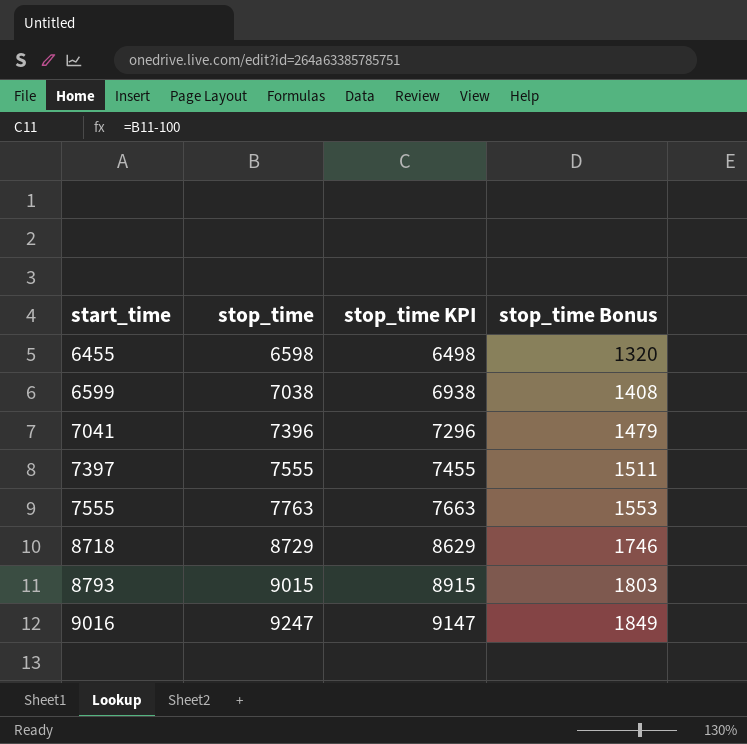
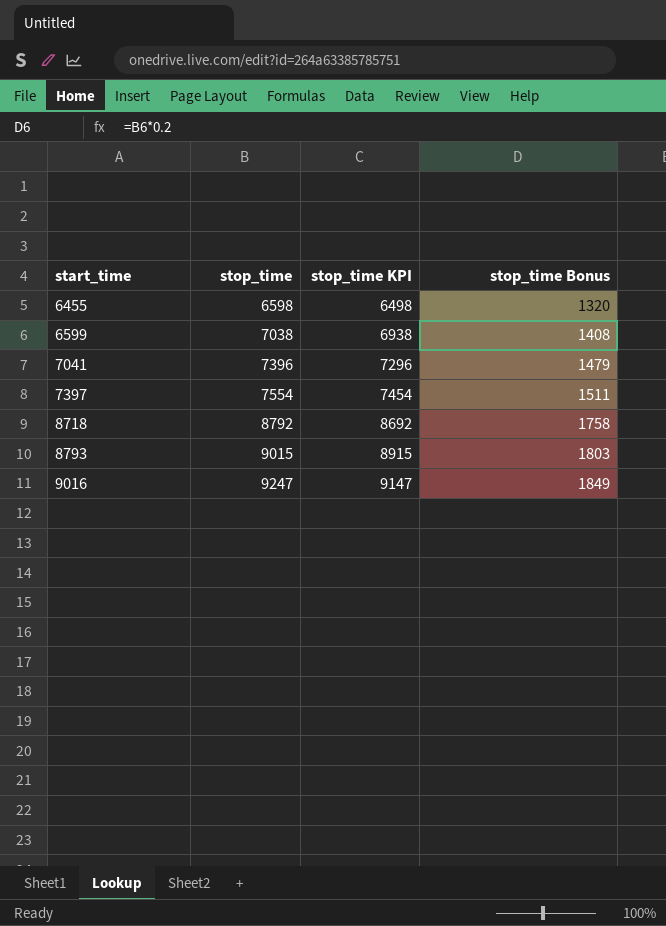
row 7555: 7763 | 7663 | 1553 -> none
7397 | stop_time: 7555 -> 7554
7397 | stop_time KPI: 7455 -> 7454
8718 | stop_time: 8729 -> 8792
8718 | stop_time KPI: 8629 -> 8692
8718 | stop_time Bonus: 1746 -> 1758

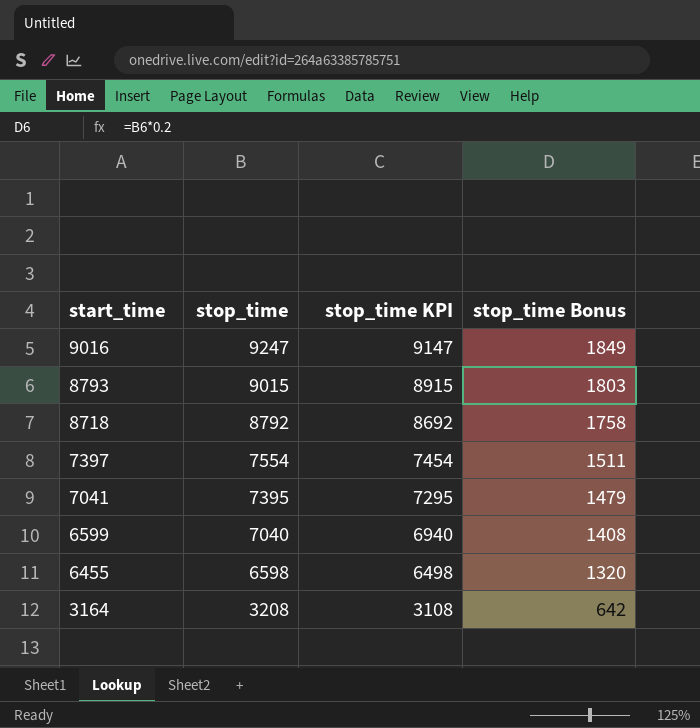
row order: start_time ascending -> start_time descending
7041 | stop_time: 7396 -> 7395
7041 | stop_time KPI: 7296 -> 7295
6599 | stop_time: 7038 -> 7040
6599 | stop_time KPI: 6938 -> 6940
row 3164: none -> 3208 | 3108 | 642

